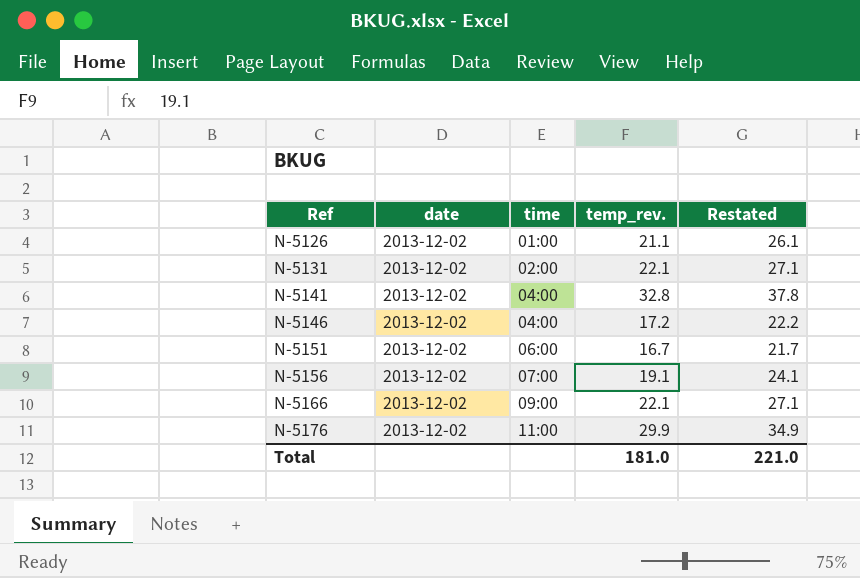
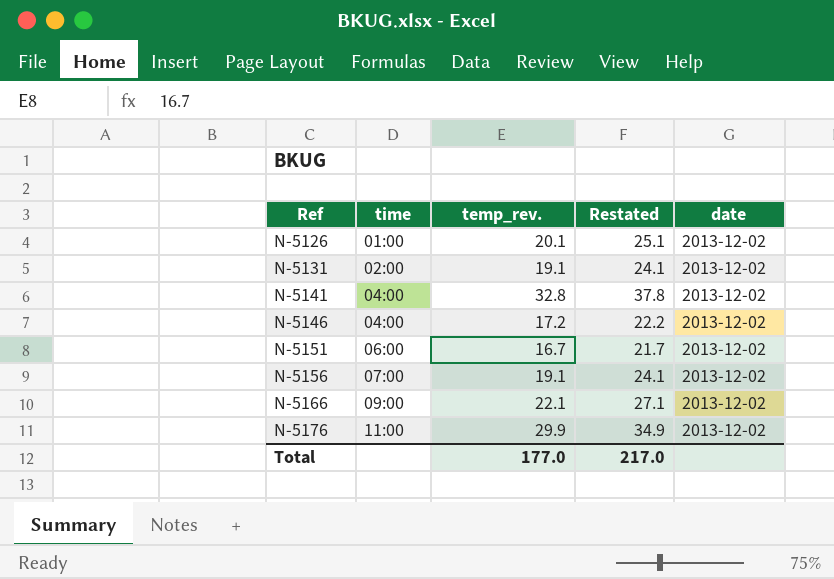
column date | position: 2 -> 5
N-5126 | temp_rev.: 21.1 -> 20.1
N-5126 | Restated: 26.1 -> 25.1
N-5131 | temp_rev.: 22.1 -> 19.1
N-5131 | Restated: 27.1 -> 24.1
Total | temp_rev.: 181.0 -> 177.0
Total | Restated: 221.0 -> 217.0

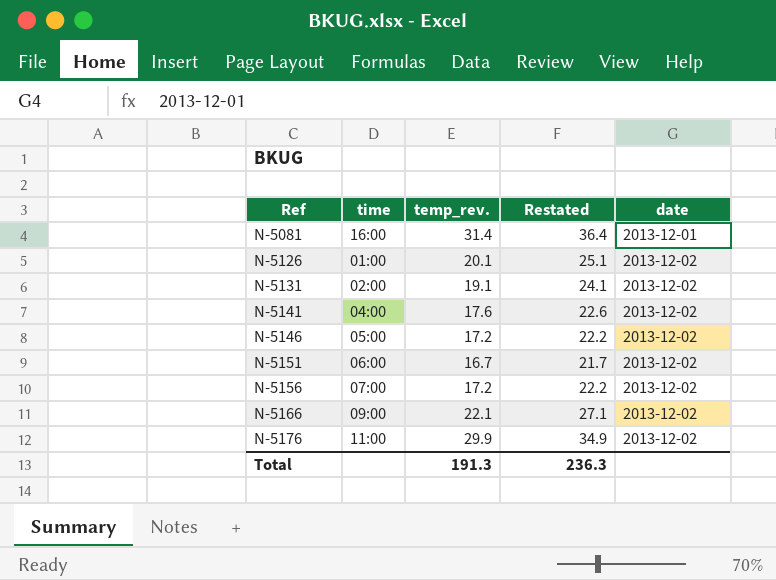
row N-5081: none -> 16:00 | 31.4 | 36.4 | 2013-12-01
N-5141 | temp_rev.: 32.8 -> 17.6
N-5141 | Restated: 37.8 -> 22.6
N-5146 | time: 04:00 -> 05:00
N-5156 | temp_rev.: 19.1 -> 17.2
N-5156 | Restated: 24.1 -> 22.2
Total | temp_rev.: 177.0 -> 191.3
Total | Restated: 217.0 -> 236.3

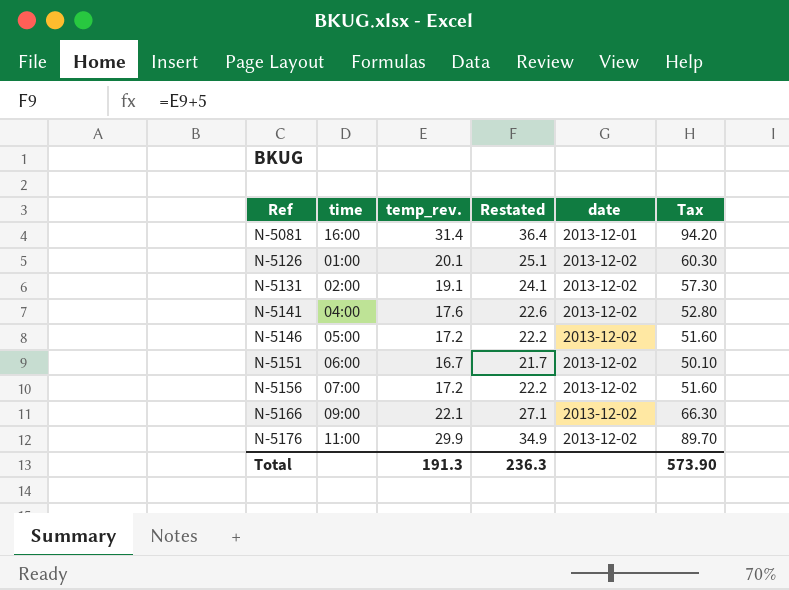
column Tax | formula: none -> [temp_rev.] * 3

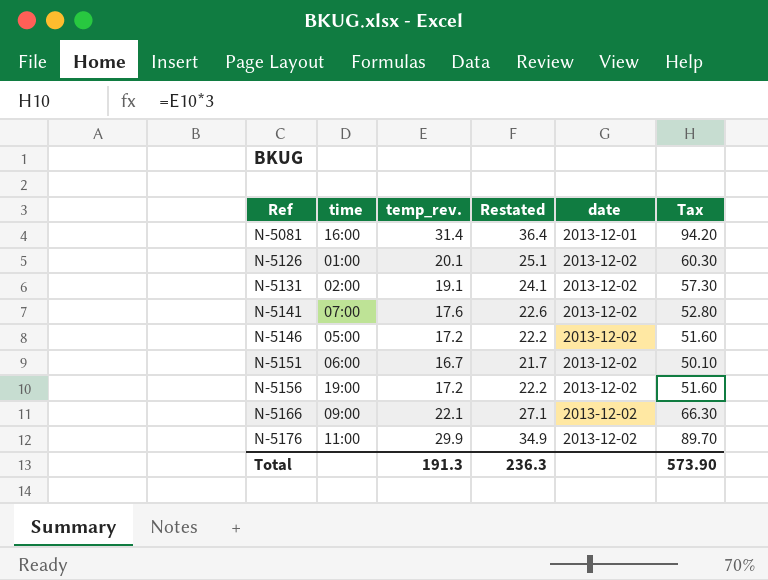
N-5141 | time: 04:00 -> 07:00
N-5156 | time: 07:00 -> 19:00

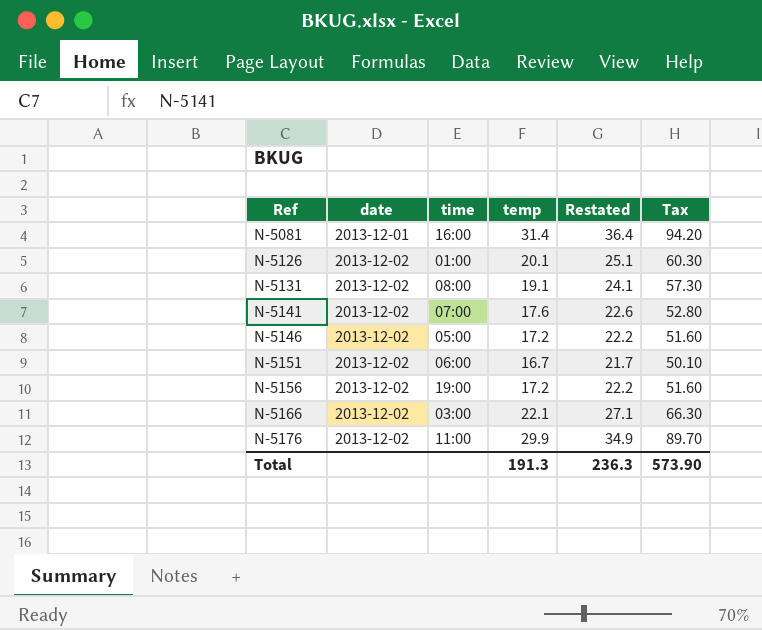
column date | position: 5 -> 2
column name: temp_rev. -> temp
N-5131 | time: 02:00 -> 08:00
N-5166 | time: 09:00 -> 03:00

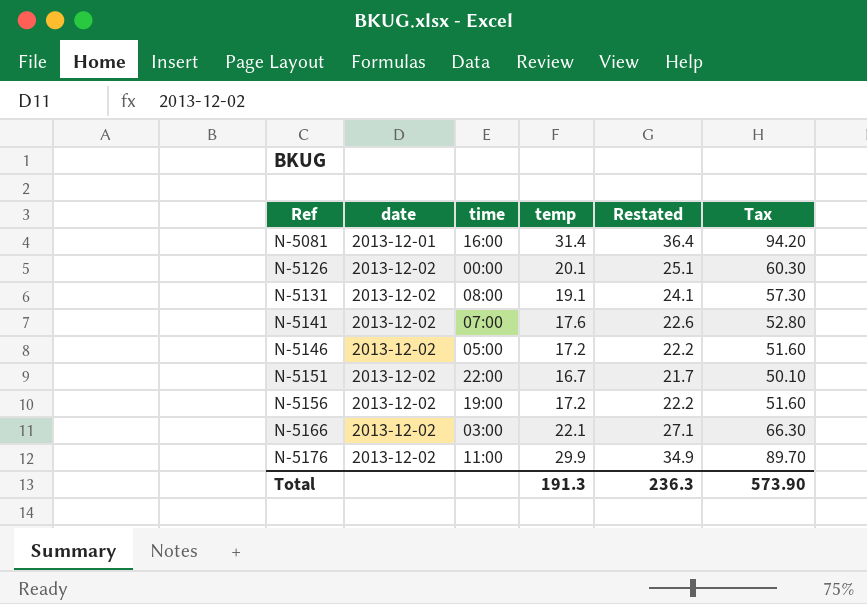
N-5126 | time: 01:00 -> 00:00
N-5151 | time: 06:00 -> 22:00

